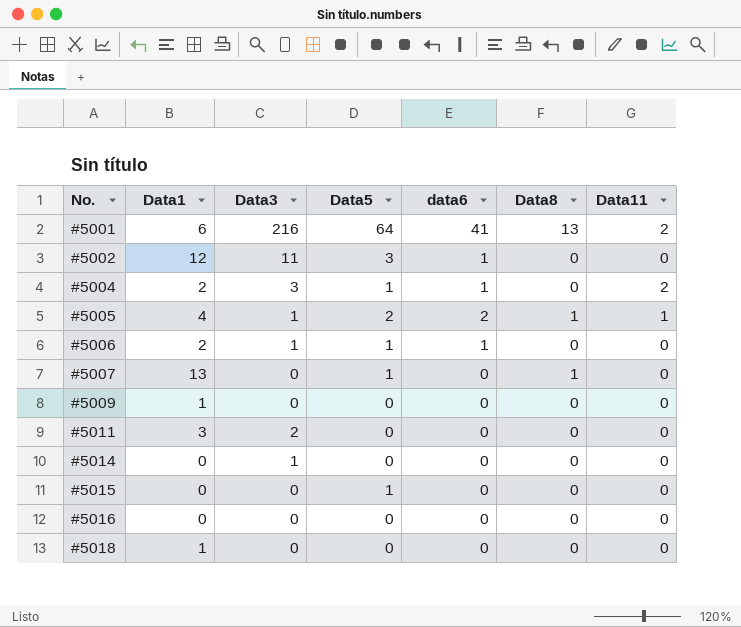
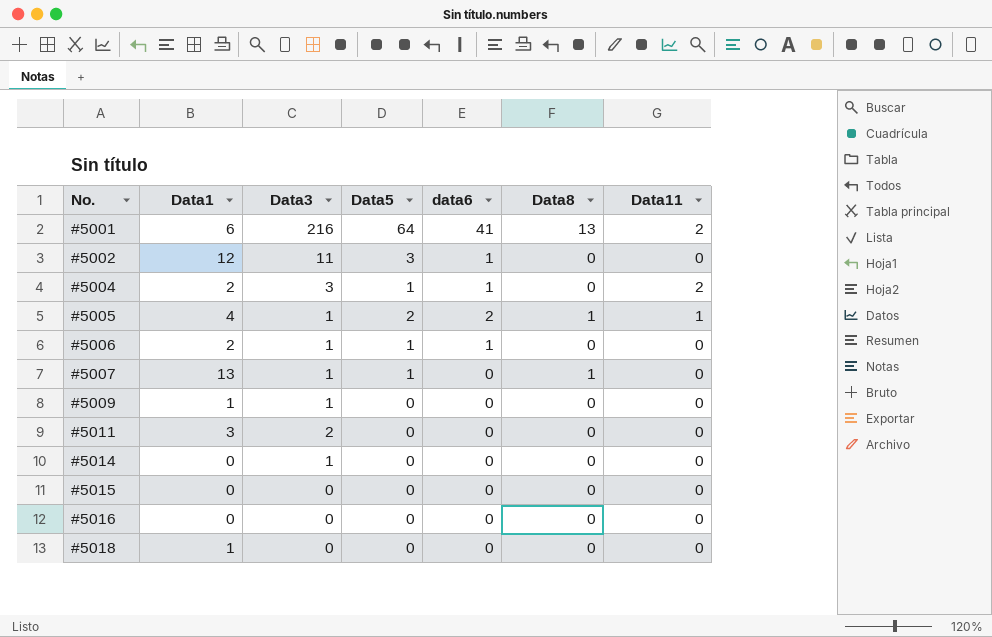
#5007 | Data3: 0 -> 1
#5009 | Data3: 0 -> 1
#5015 | Data5: 1 -> 0

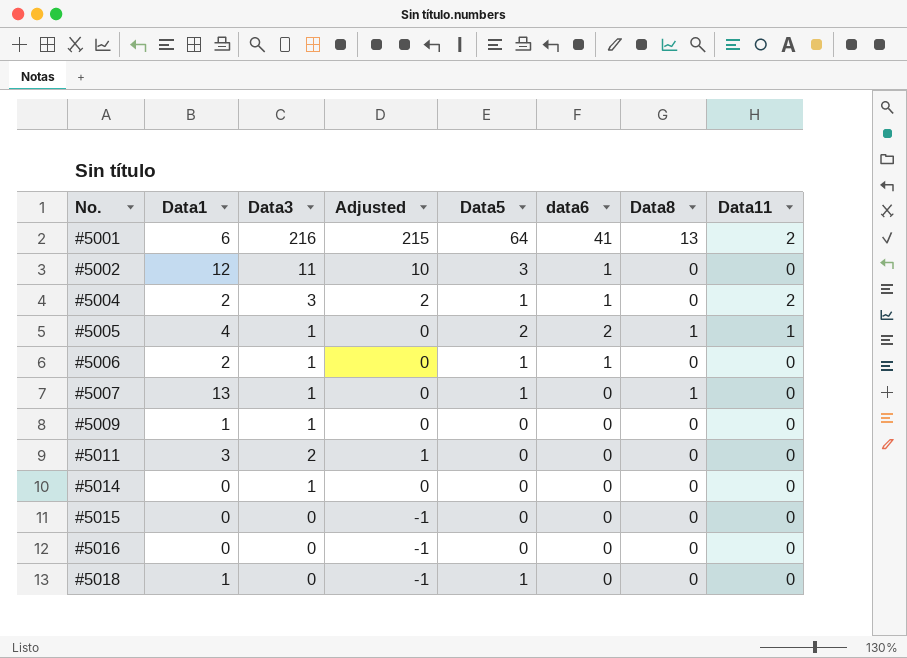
column Adjusted | formula: none -> [Data3] - 1
#5018 | Data5: 0 -> 1

